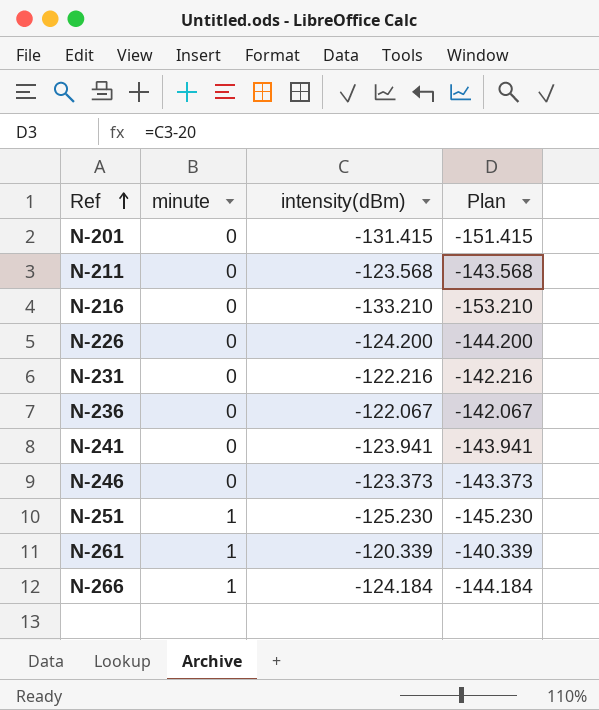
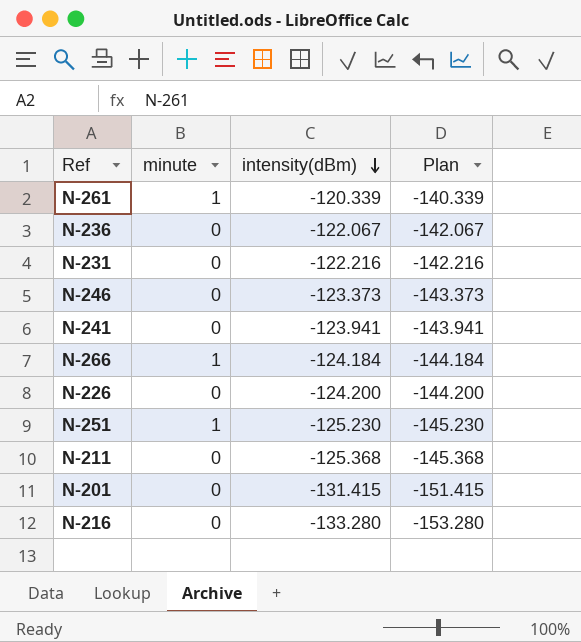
row order: Ref ascending -> intensity(dBm) descending
N-211 | intensity(dBm): -123.568 -> -125.368
N-211 | Plan: -143.568 -> -145.368
N-216 | intensity(dBm): -133.210 -> -133.280
N-216 | Plan: -153.210 -> -153.280

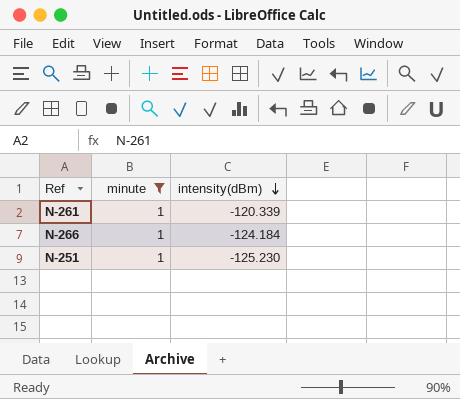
filter: none -> minute = 1
column Plan | formula: [intensity(dBm)] - 20 -> none

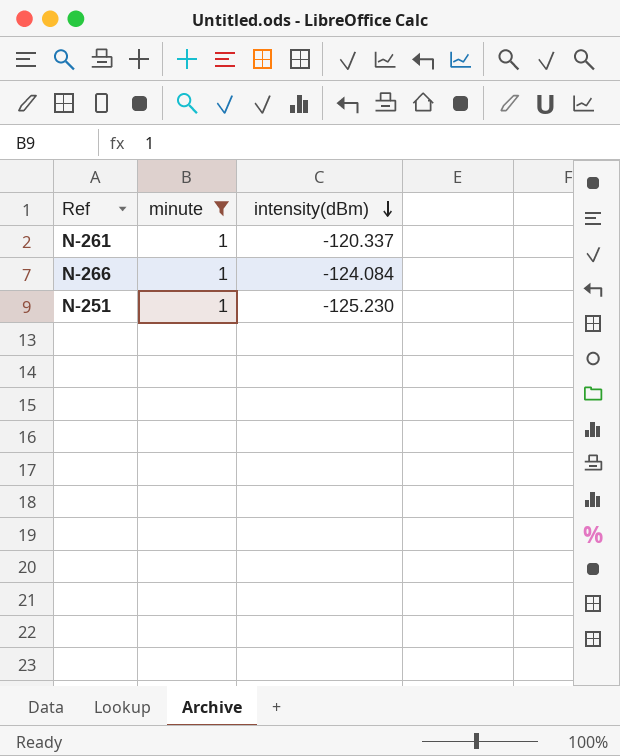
N-261 | intensity(dBm): -120.339 -> -120.337
N-266 | intensity(dBm): -124.184 -> -124.084

